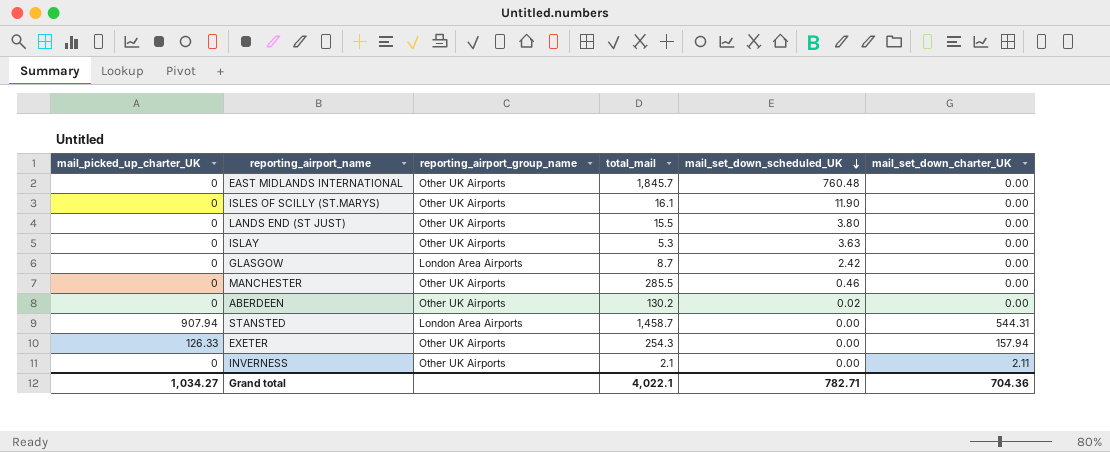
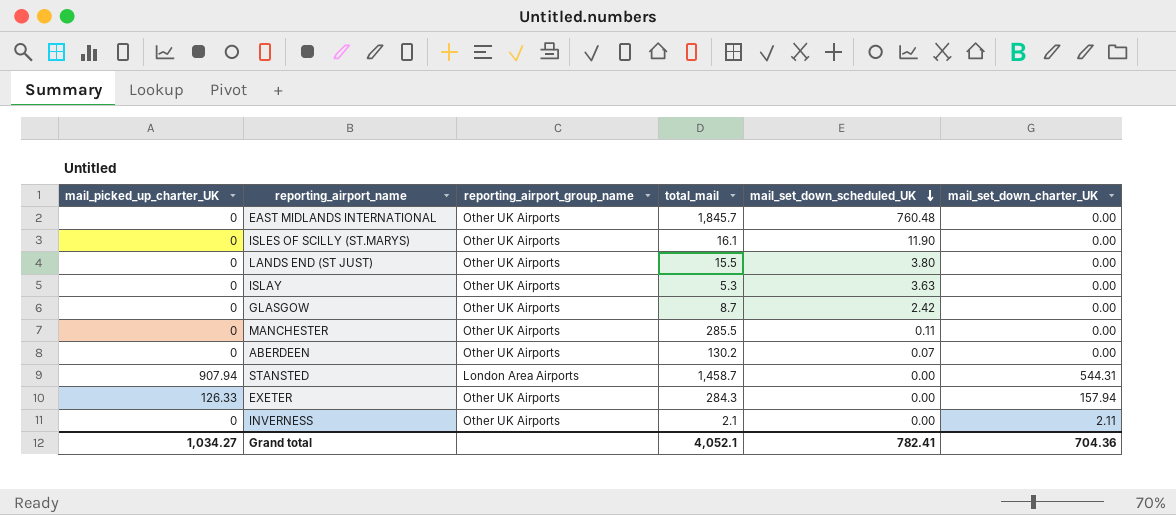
GLASGOW | reporting_airport_group_name: London Area Airports -> Other UK Airports
MANCHESTER | mail_set_down_scheduled_UK: 0.46 -> 0.11
ABERDEEN | mail_set_down_scheduled_UK: 0.02 -> 0.07
EXETER | total_mail: 254.3 -> 284.3
Grand total | total_mail: 4,022.1 -> 4,052.1
Grand total | mail_set_down_scheduled_UK: 782.71 -> 782.41

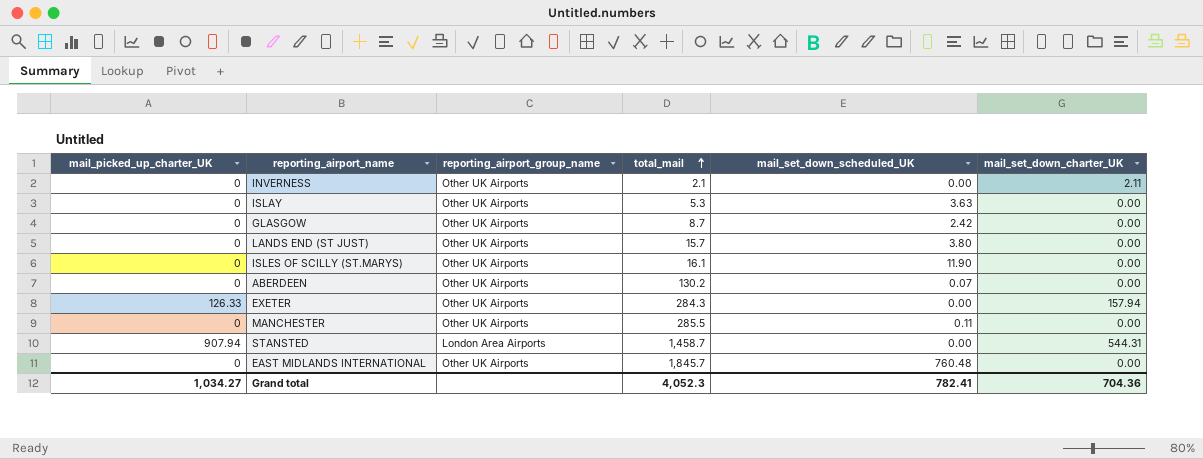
row order: mail_set_down_scheduled_UK descending -> total_mail ascending
LANDS END (ST JUST) | total_mail: 15.5 -> 15.7
Grand total | total_mail: 4,052.1 -> 4,052.3

